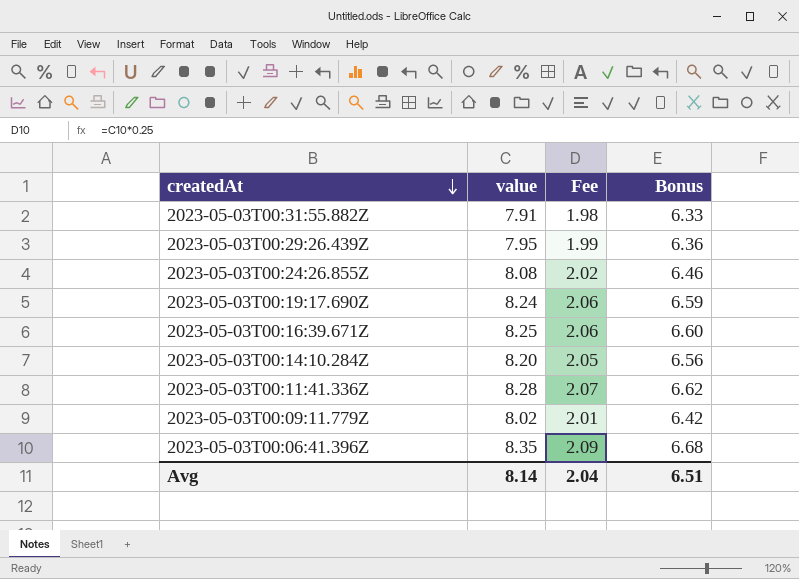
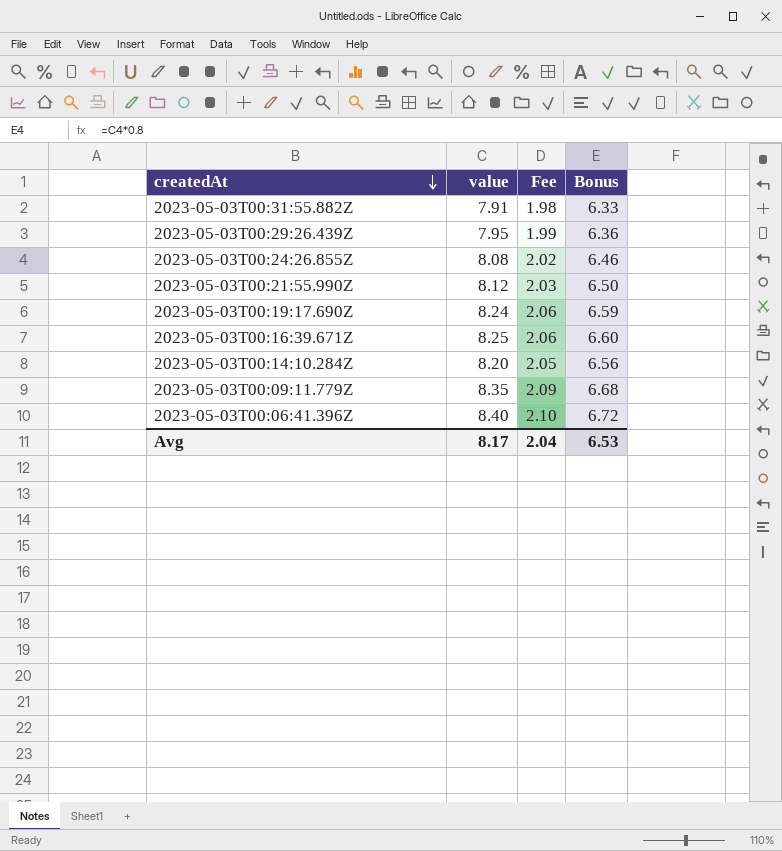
row 2023-05-03T00:11:41.336Z: 8.28 | 2.07 | 6.62 -> none
row 2023-05-03T00:21:55.990Z: none -> 8.12 | 2.03 | 6.50
2023-05-03T00:09:11.779Z | value: 8.02 -> 8.35
2023-05-03T00:09:11.779Z | Fee: 2.01 -> 2.09
2023-05-03T00:09:11.779Z | Bonus: 6.42 -> 6.68
2023-05-03T00:06:41.396Z | value: 8.35 -> 8.40
2023-05-03T00:06:41.396Z | Fee: 2.09 -> 2.10
2023-05-03T00:06:41.396Z | Bonus: 6.68 -> 6.72
Avg | value: 8.14 -> 8.17
Avg | Bonus: 6.51 -> 6.53

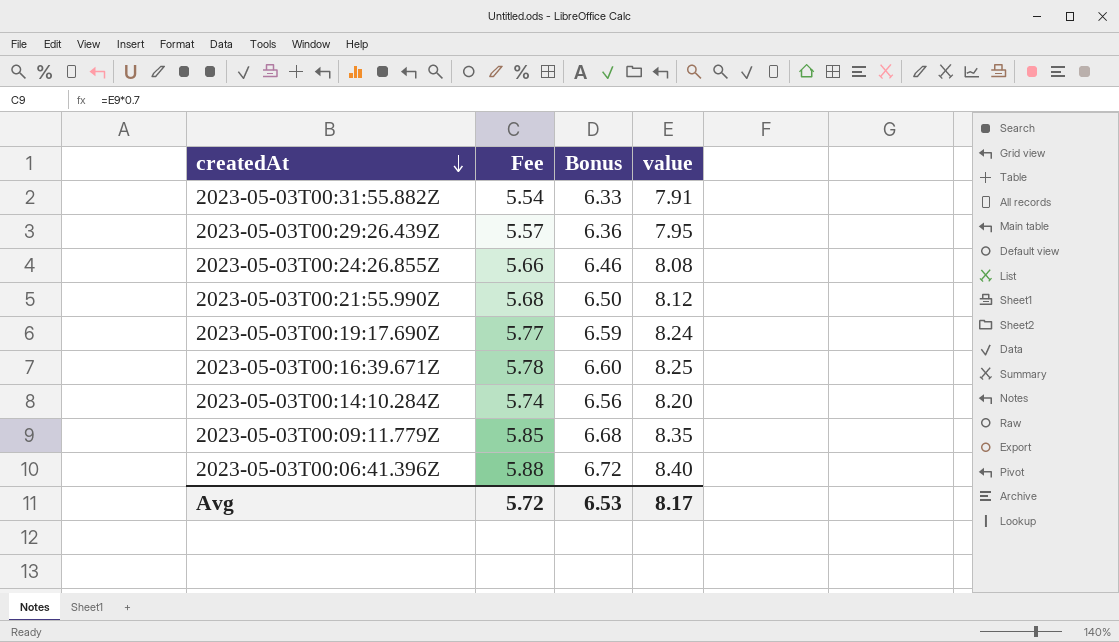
column Fee | formula: [value] * 0.25 -> [value] * 0.7
column value | position: 2 -> 4
Avg | Fee: 2.04 -> 5.72

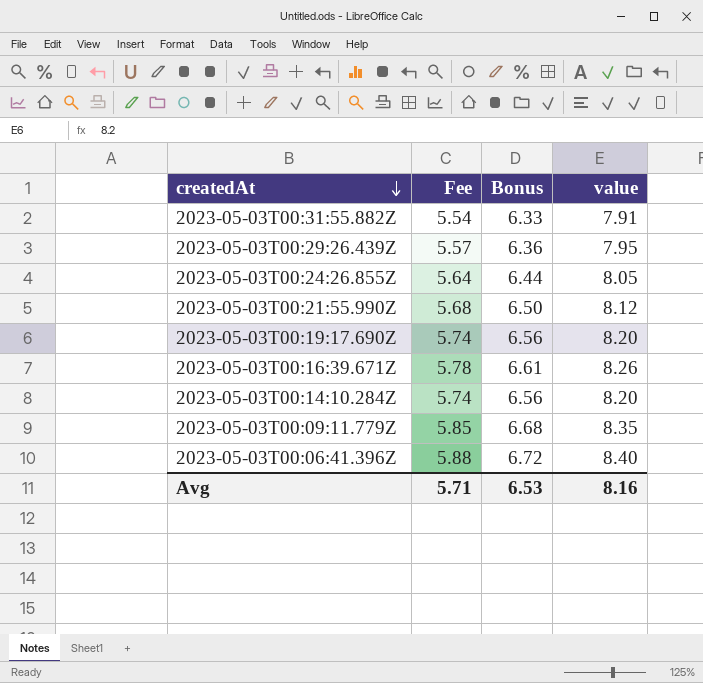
2023-05-03T00:24:26.855Z | Fee: 5.66 -> 5.64
2023-05-03T00:24:26.855Z | Bonus: 6.46 -> 6.44
2023-05-03T00:24:26.855Z | value: 8.08 -> 8.05
2023-05-03T00:19:17.690Z | Fee: 5.77 -> 5.74
2023-05-03T00:19:17.690Z | Bonus: 6.59 -> 6.56
2023-05-03T00:19:17.690Z | value: 8.24 -> 8.20
2023-05-03T00:16:39.671Z | Bonus: 6.60 -> 6.61
2023-05-03T00:16:39.671Z | value: 8.25 -> 8.26
Avg | Fee: 5.72 -> 5.71
Avg | value: 8.17 -> 8.16

